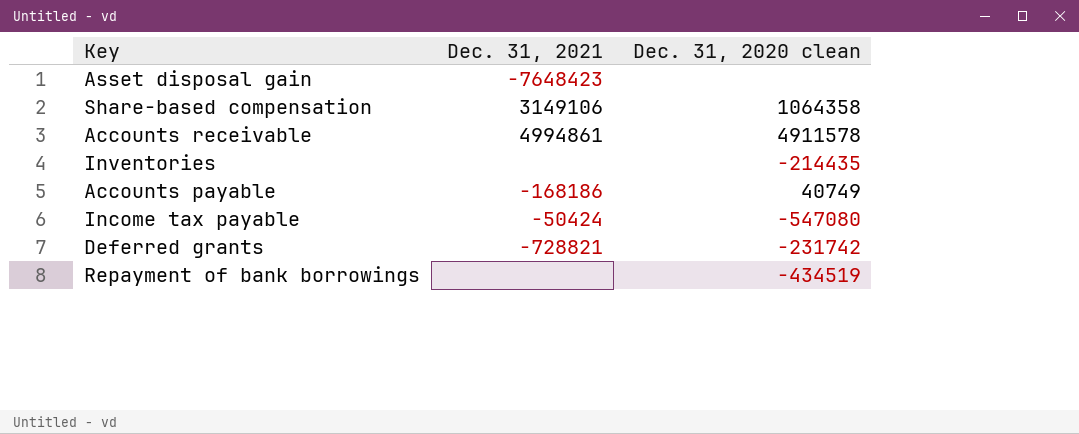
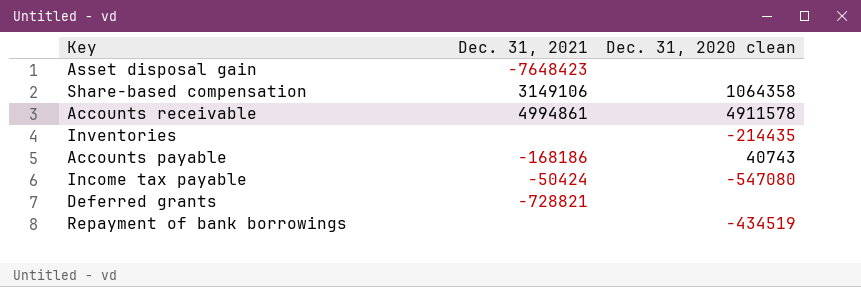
Accounts payable | Dec. 31, 2020 clean: 40749 -> 40743
Deferred grants | Dec. 31, 2020 clean: -231742 -> none

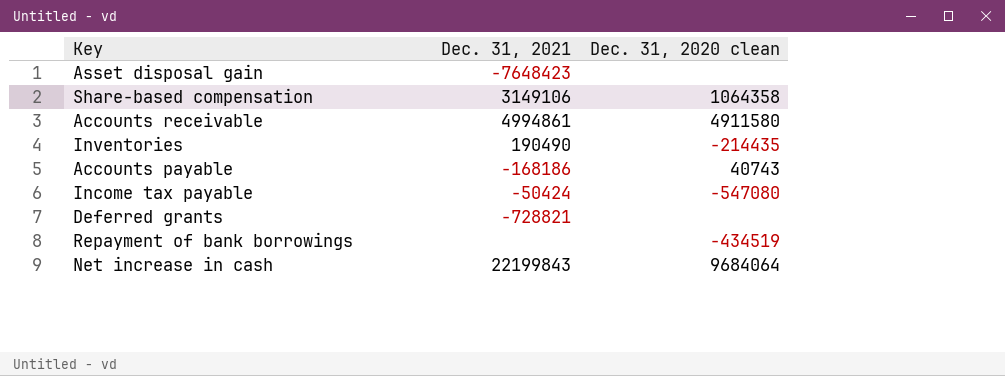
Accounts receivable | Dec. 31, 2020 clean: 4911578 -> 4911580
Inventories | Dec. 31, 2021: none -> 190490
row Net increase in cash: none -> 22199843 | 9684064

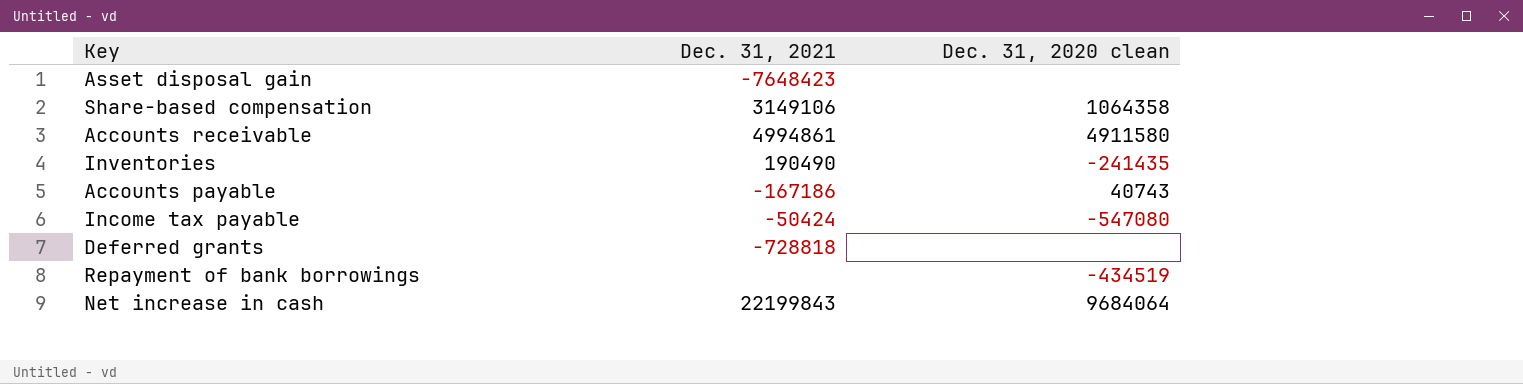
Inventories | Dec. 31, 2020 clean: -214435 -> -241435
Accounts payable | Dec. 31, 2021: -168186 -> -167186
Deferred grants | Dec. 31, 2021: -728821 -> -728818

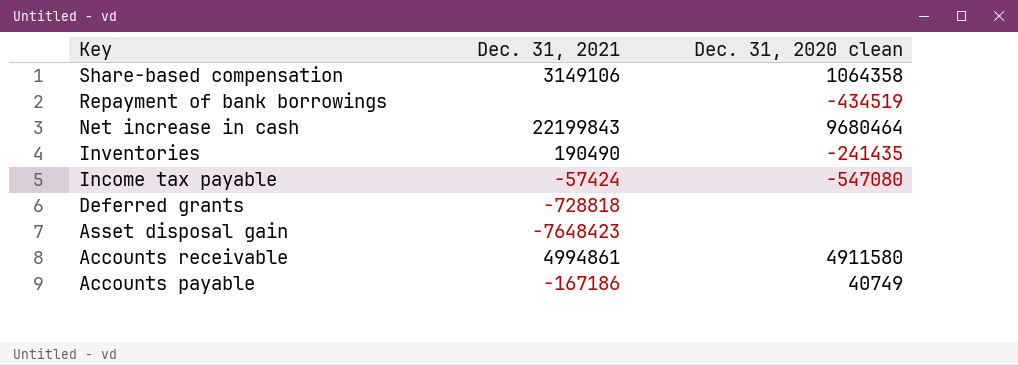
row order: none -> Key descending
Net increase in cash | Dec. 31, 2020 clean: 9684064 -> 9680464
Income tax payable | Dec. 31, 2021: -50424 -> -57424
Accounts payable | Dec. 31, 2020 clean: 40743 -> 40749

